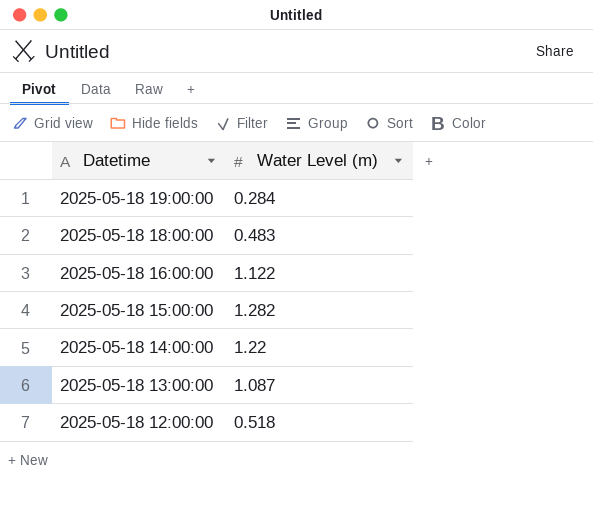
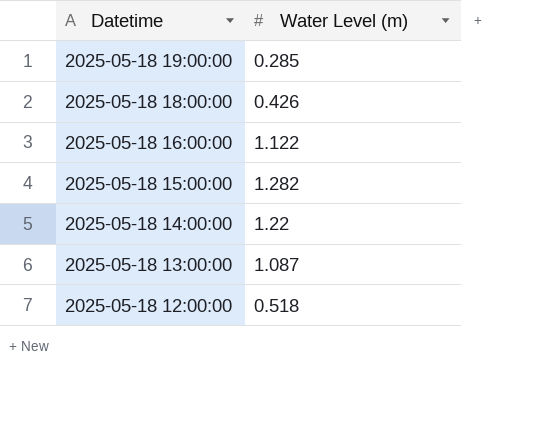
2025-05-18 19:00:00 | Water Level (m): 0.284 -> 0.285
2025-05-18 18:00:00 | Water Level (m): 0.483 -> 0.426

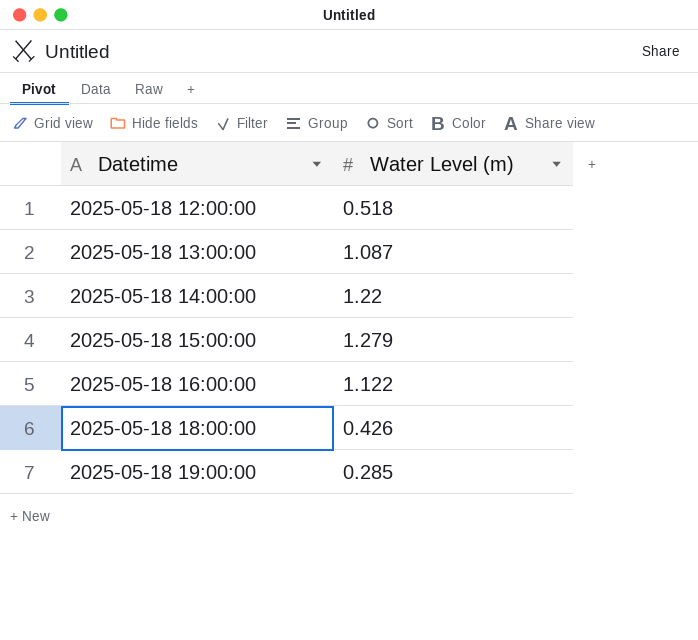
row order: Datetime descending -> Datetime ascending
2025-05-18 15:00:00 | Water Level (m): 1.282 -> 1.279

